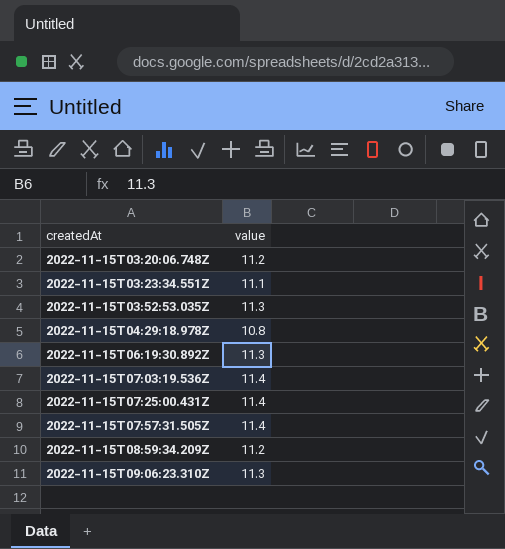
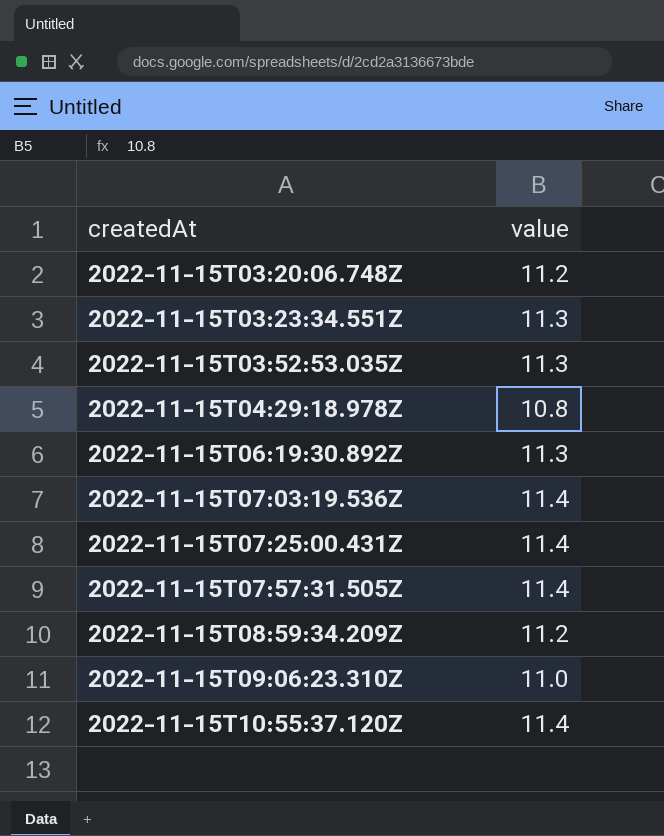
2022-11-15T03:23:34.551Z | value: 11.1 -> 11.3
2022-11-15T09:06:23.310Z | value: 11.3 -> 11.0
row 2022-11-15T10:55:37.120Z: none -> 11.4

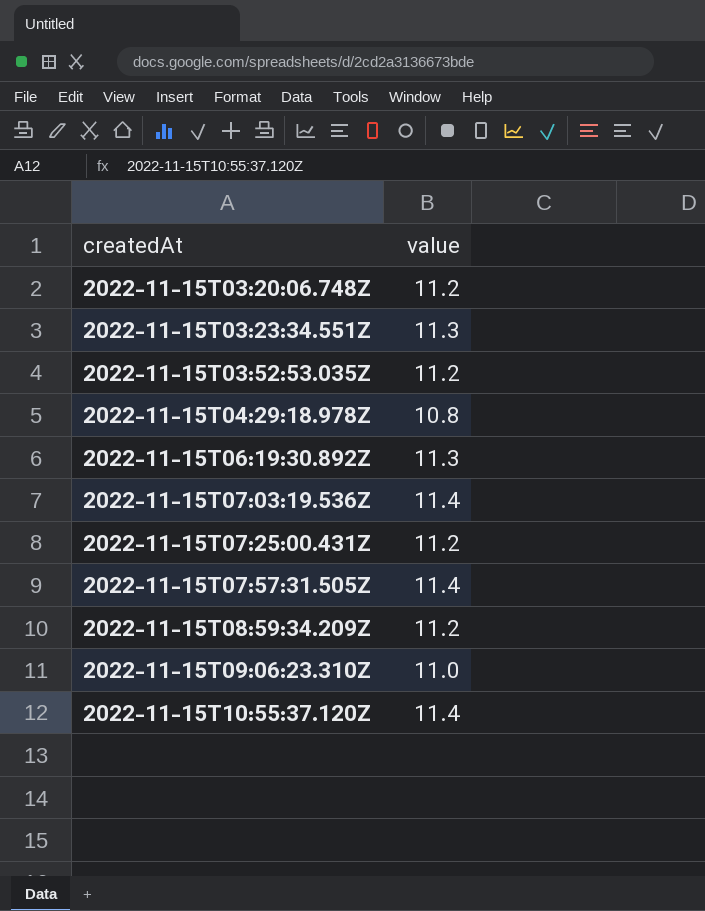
2022-11-15T03:52:53.035Z | value: 11.3 -> 11.2
2022-11-15T07:25:00.431Z | value: 11.4 -> 11.2

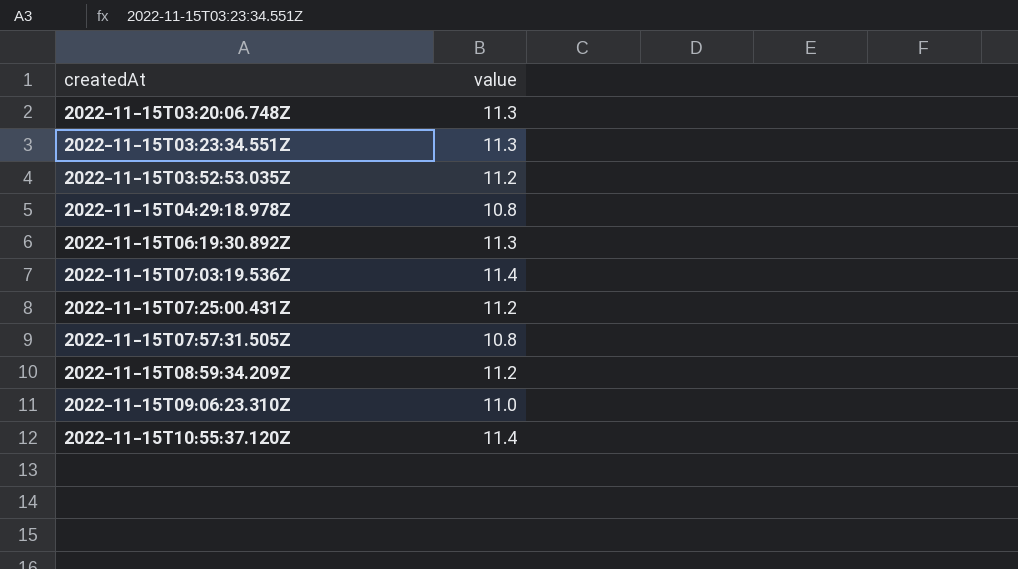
2022-11-15T03:20:06.748Z | value: 11.2 -> 11.3
2022-11-15T07:57:31.505Z | value: 11.4 -> 10.8

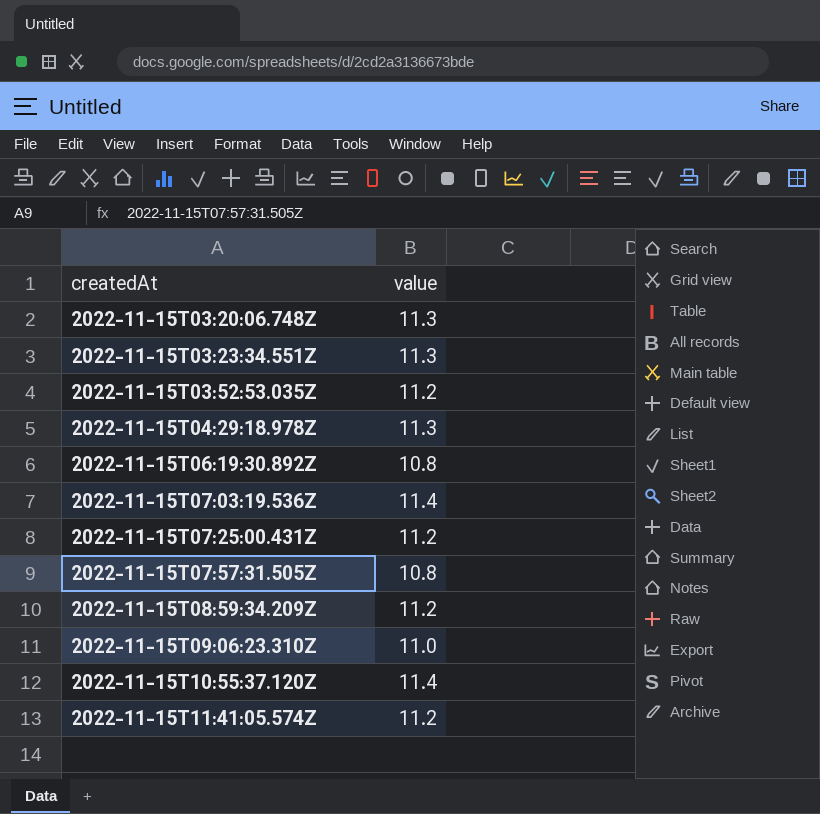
2022-11-15T04:29:18.978Z | value: 10.8 -> 11.3
2022-11-15T06:19:30.892Z | value: 11.3 -> 10.8
row 2022-11-15T11:41:05.574Z: none -> 11.2

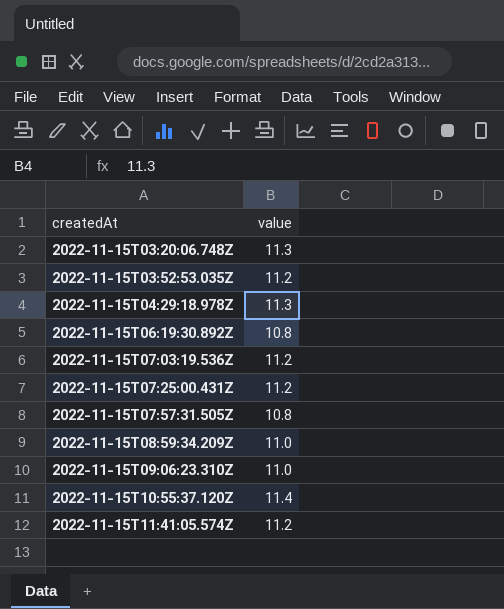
row 2022-11-15T03:23:34.551Z: 11.3 -> none
2022-11-15T07:03:19.536Z | value: 11.4 -> 11.2
2022-11-15T08:59:34.209Z | value: 11.2 -> 11.0

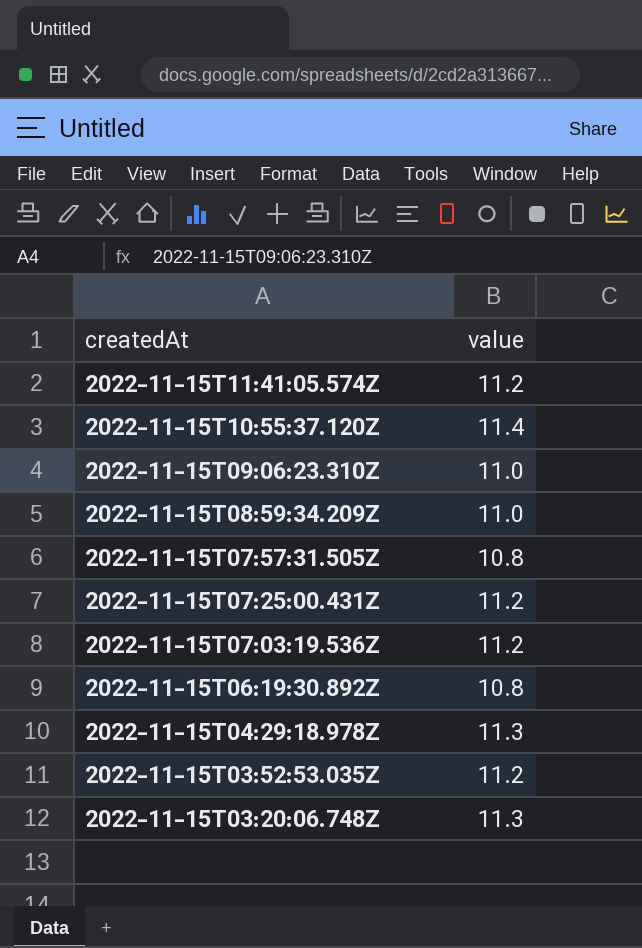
row order: createdAt ascending -> createdAt descending

